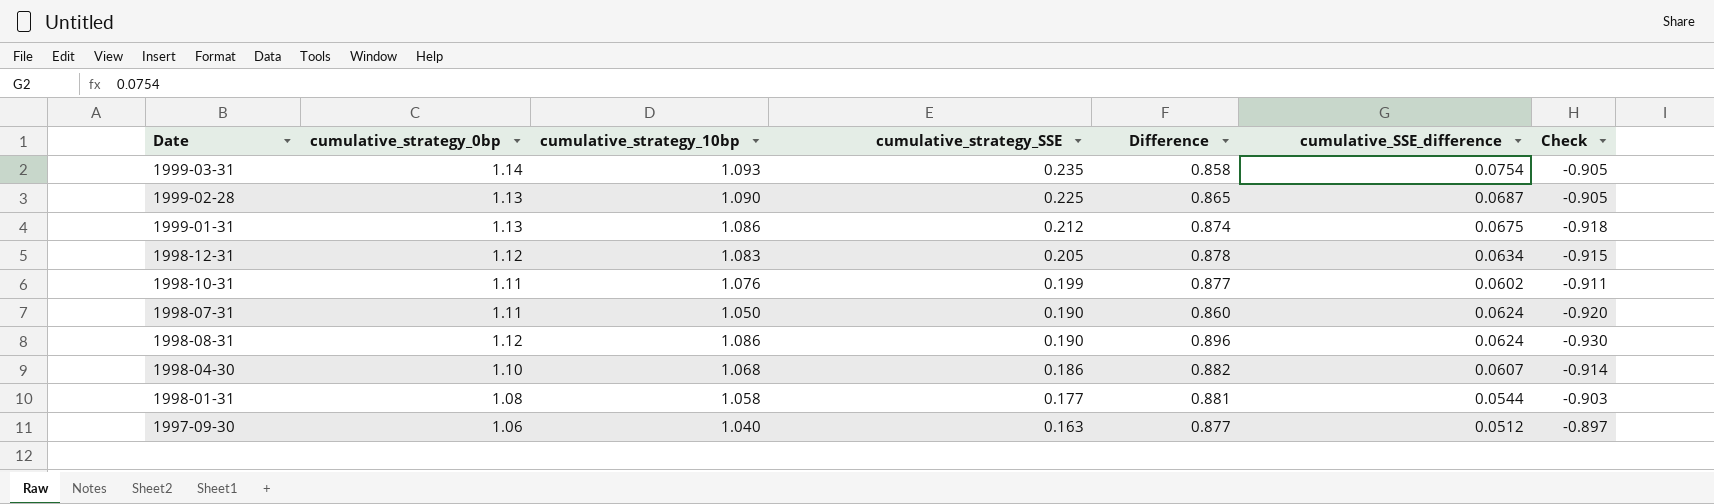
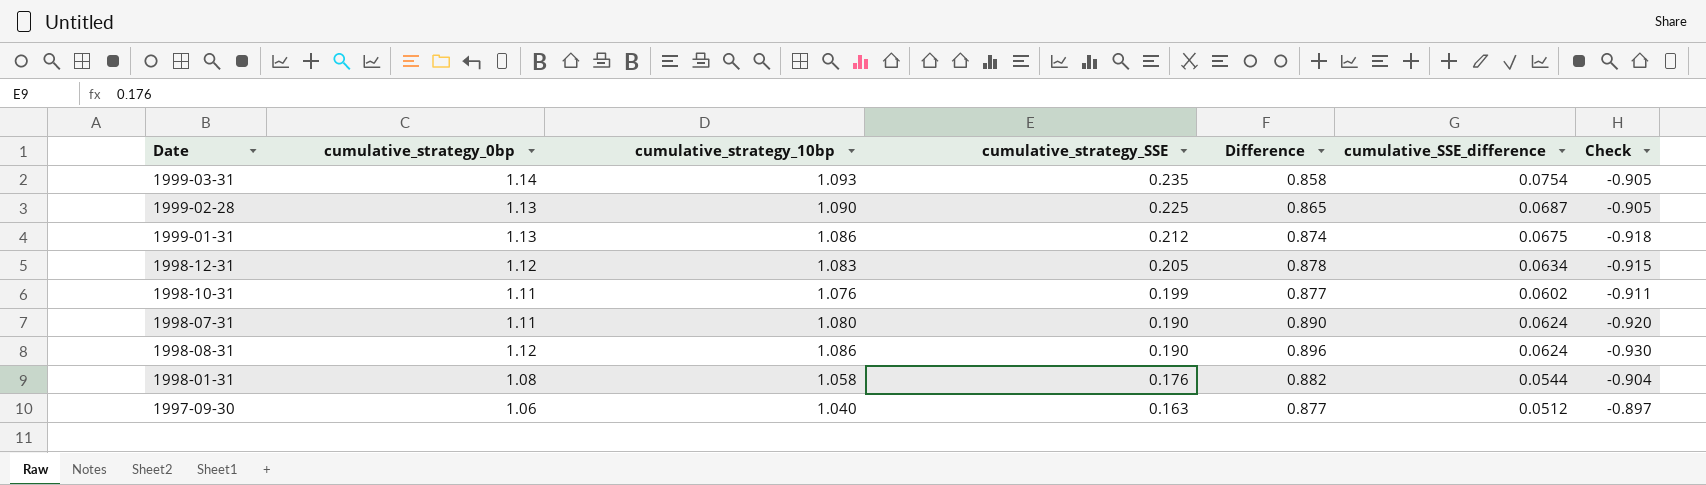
row 1998-04-30: 1.10 | 1.068 | 0.186 | 0.882 | 0.0607 | -0.914 -> none
1998-07-31 | cumulative_strategy_10bp: 1.050 -> 1.080
1998-07-31 | Difference: 0.860 -> 0.890
1998-01-31 | cumulative_strategy_SSE: 0.177 -> 0.176
1998-01-31 | Difference: 0.881 -> 0.882
1998-01-31 | Check: -0.903 -> -0.904

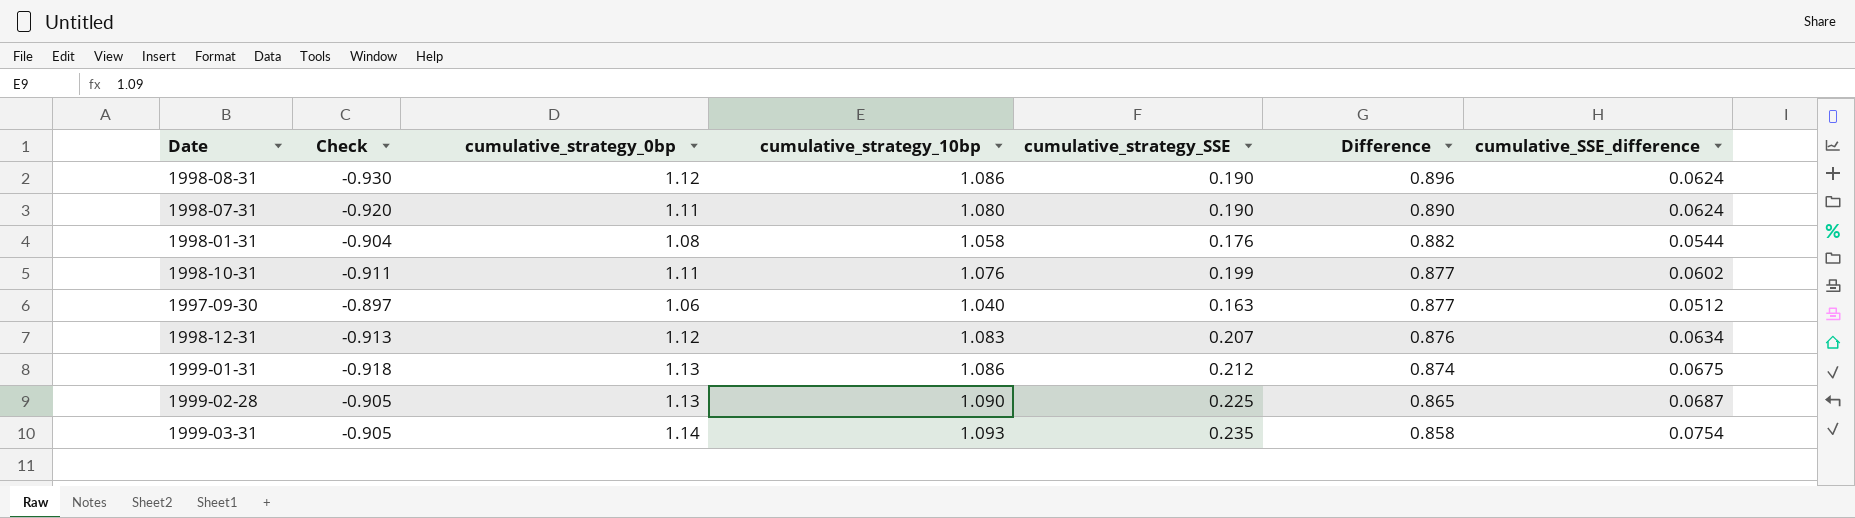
row order: cumulative_strategy_SSE descending -> Difference descending
column Check | position: 7 -> 2
1998-12-31 | Check: -0.915 -> -0.913
1998-12-31 | cumulative_strategy_SSE: 0.205 -> 0.207
1998-12-31 | Difference: 0.878 -> 0.876

